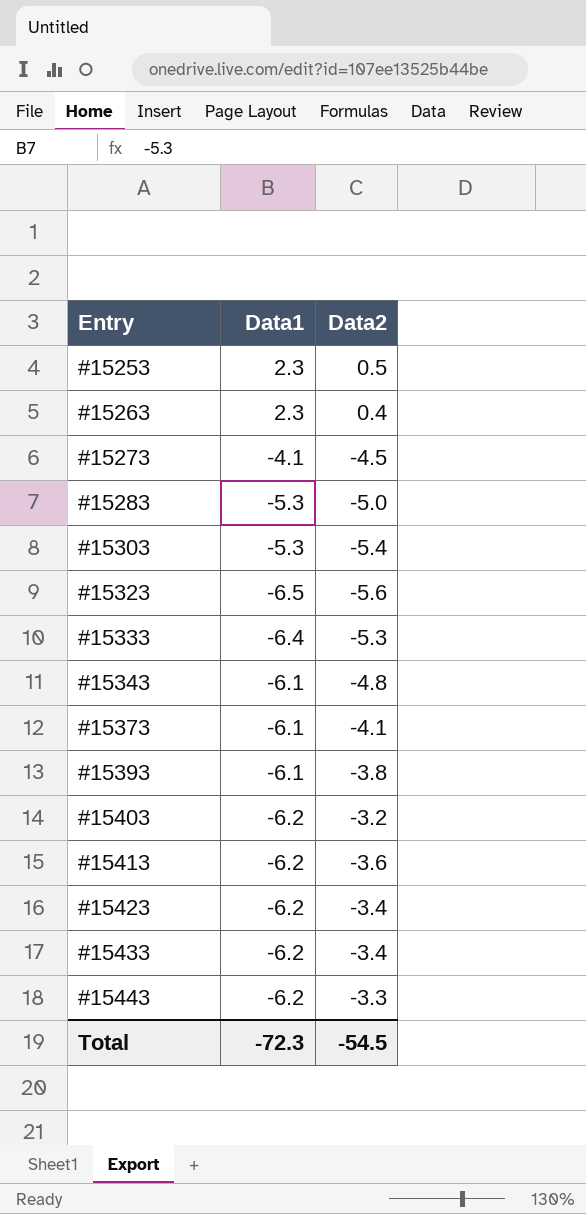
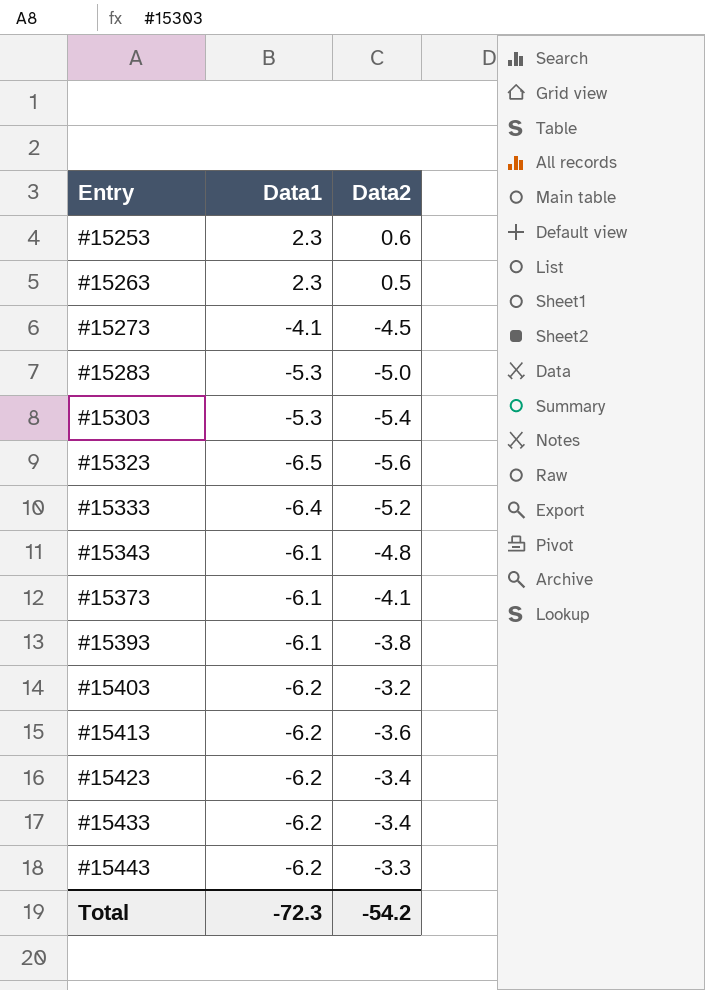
#15253 | Data2: 0.5 -> 0.6
#15263 | Data2: 0.4 -> 0.5
#15333 | Data2: -5.3 -> -5.2
Total | Data2: -54.5 -> -54.2

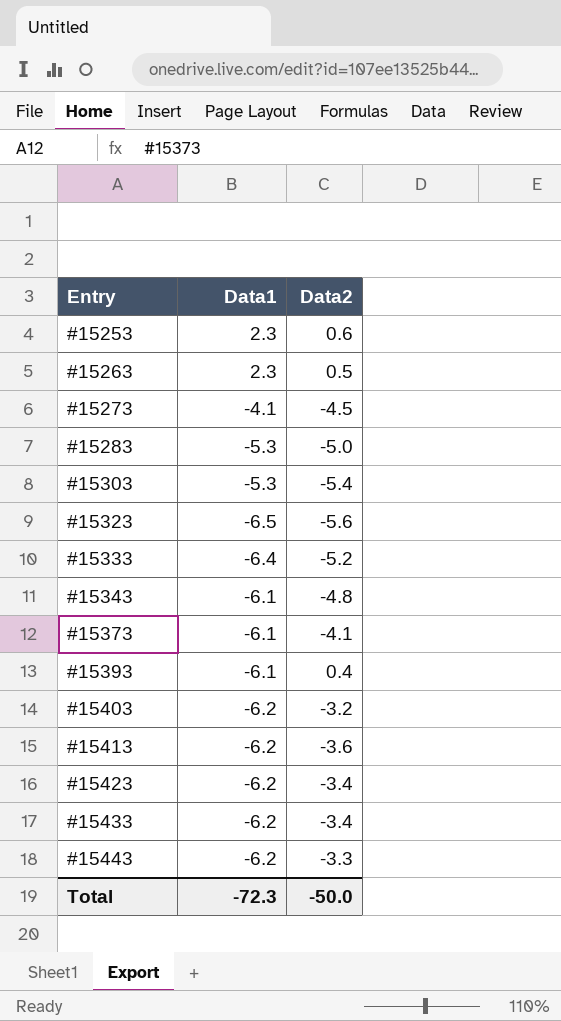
#15393 | Data2: -3.8 -> 0.4
Total | Data2: -54.2 -> -50.0

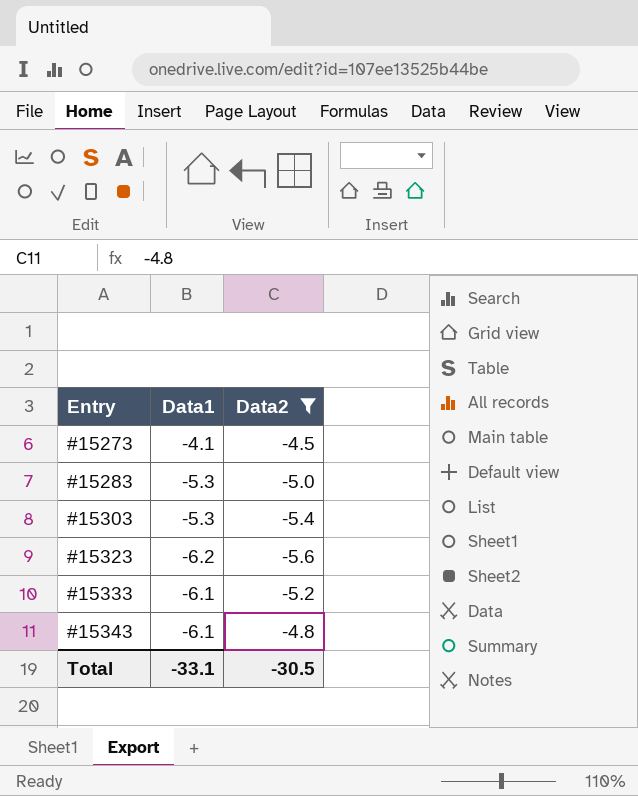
filter: none -> Data2 <= -4.5
#15323 | Data1: -6.5 -> -6.2
#15333 | Data1: -6.4 -> -6.1
Total | Data1: -72.3 -> -33.1
Total | Data2: -50.0 -> -30.5

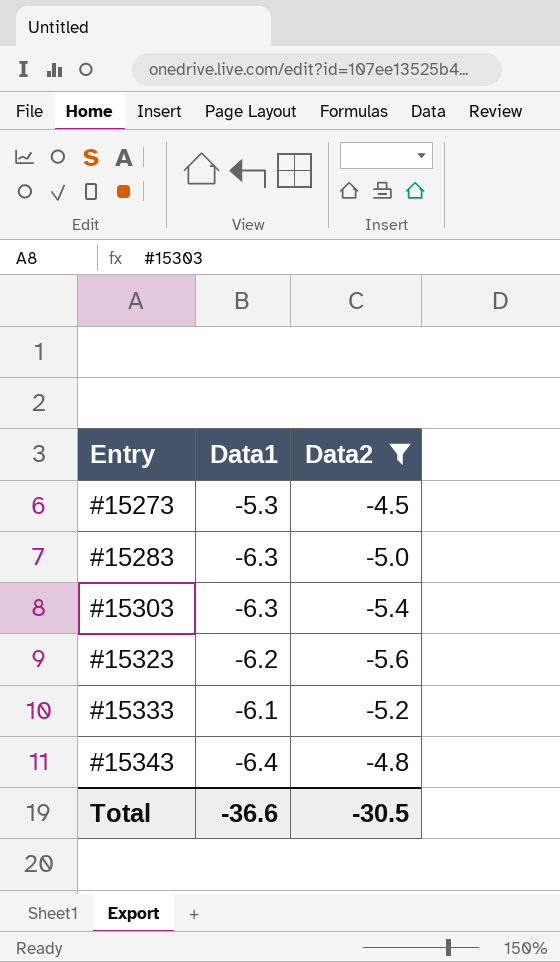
#15273 | Data1: -4.1 -> -5.3
#15283 | Data1: -5.3 -> -6.3
#15303 | Data1: -5.3 -> -6.3
#15343 | Data1: -6.1 -> -6.4
Total | Data1: -33.1 -> -36.6

